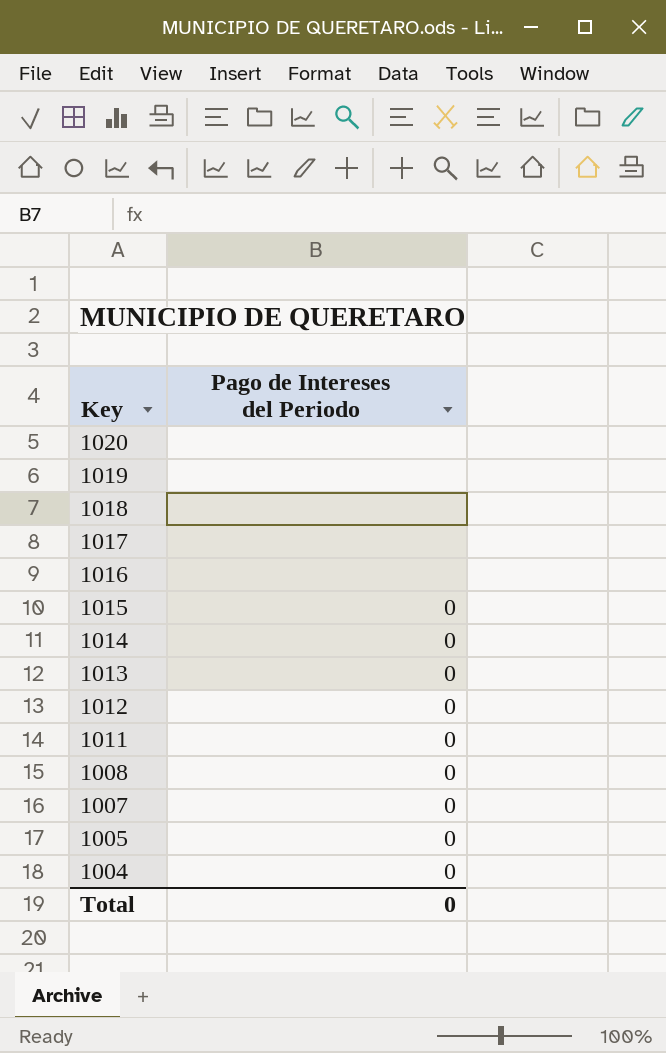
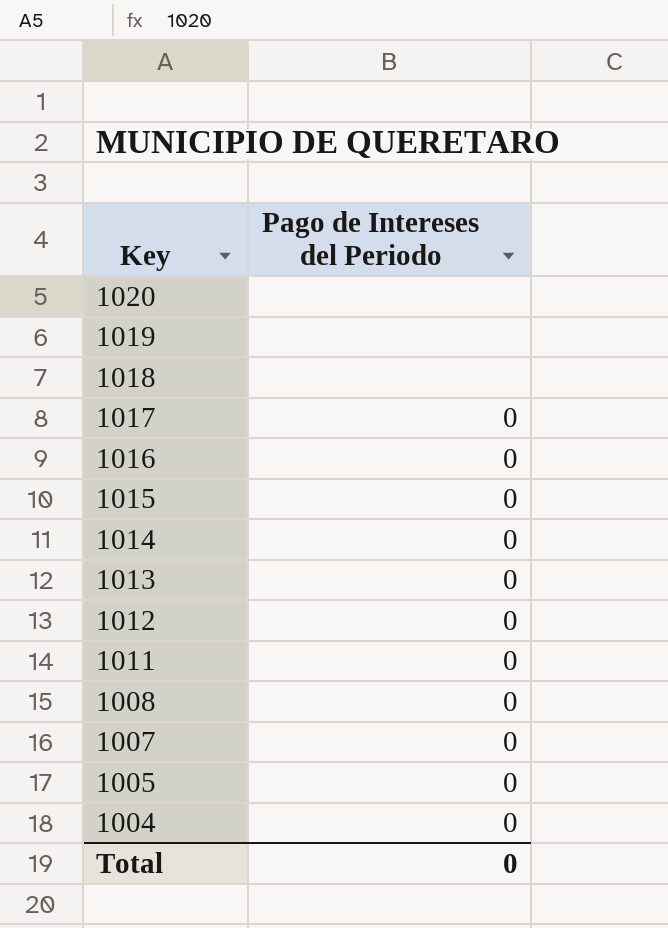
1017 | Pago de Intereses del Periodo: none -> 0
1016 | Pago de Intereses del Periodo: none -> 0

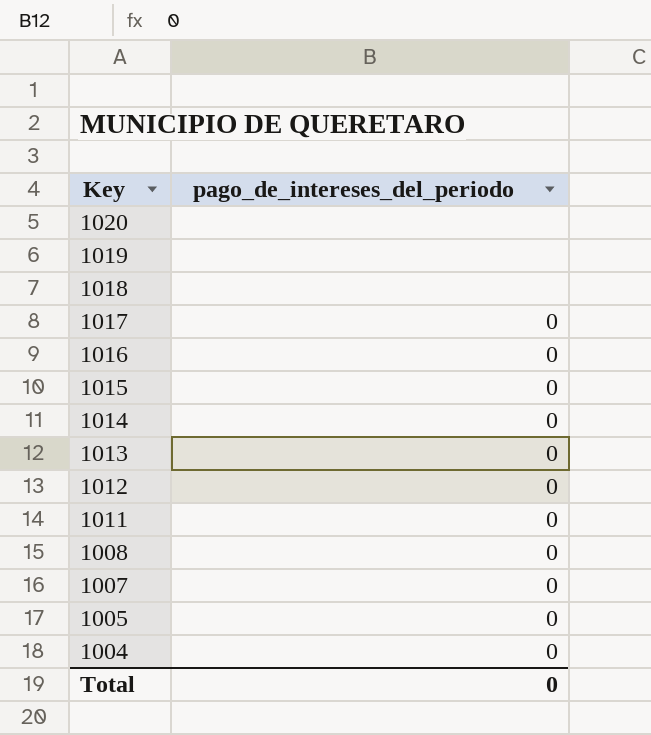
column name: Pago de Intereses del Periodo -> pago_de_intereses_del_periodo

